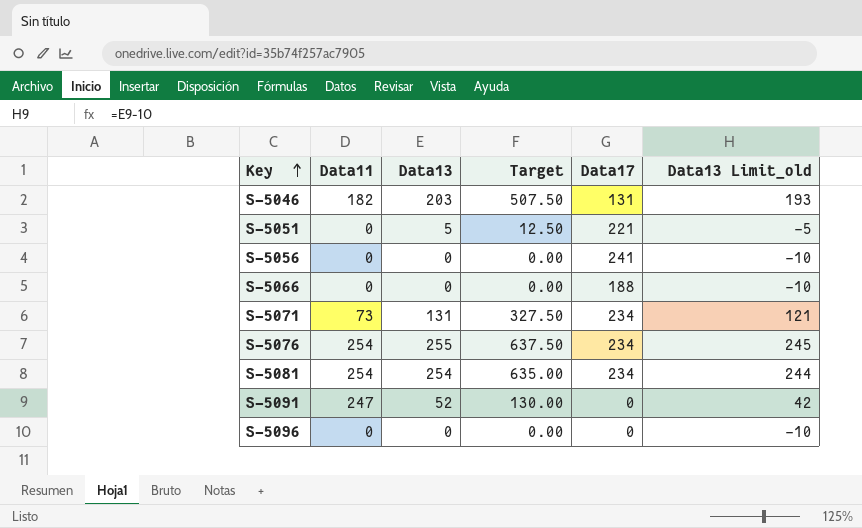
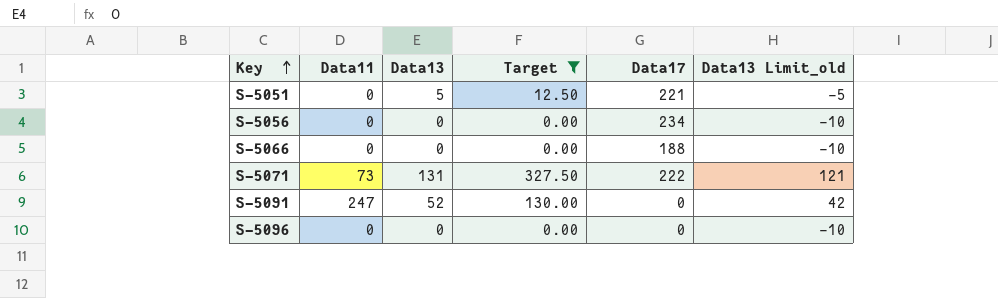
filter: none -> Target <= 327.50
S-5056 | Data17: 241 -> 234
S-5071 | Data17: 234 -> 222

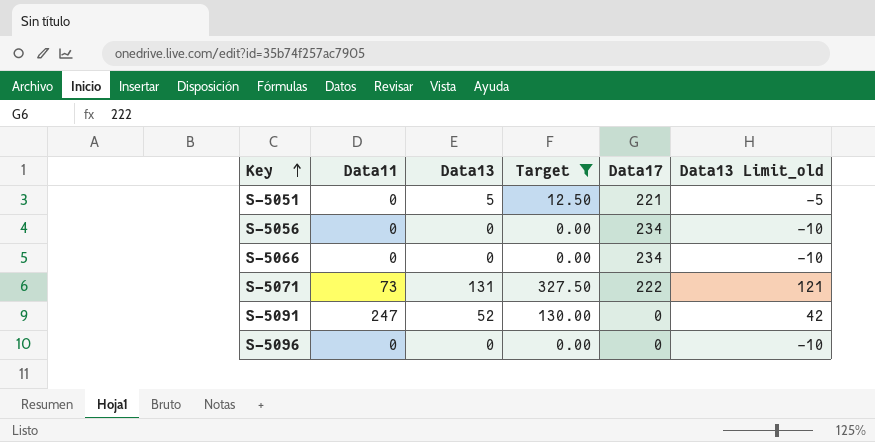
S-5066 | Data17: 188 -> 234

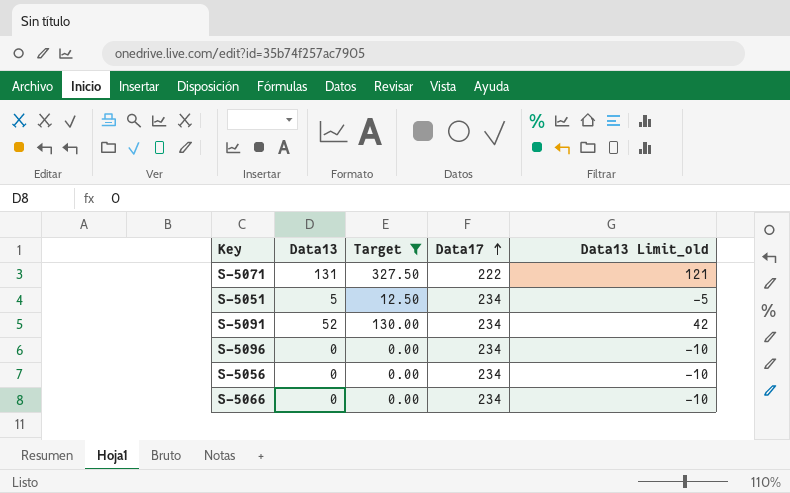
row order: Key ascending -> Data17 ascending
column Data11 | position: 2 -> none
S-5051 | Data17: 221 -> 234
S-5091 | Data17: 0 -> 234
S-5096 | Data17: 0 -> 234

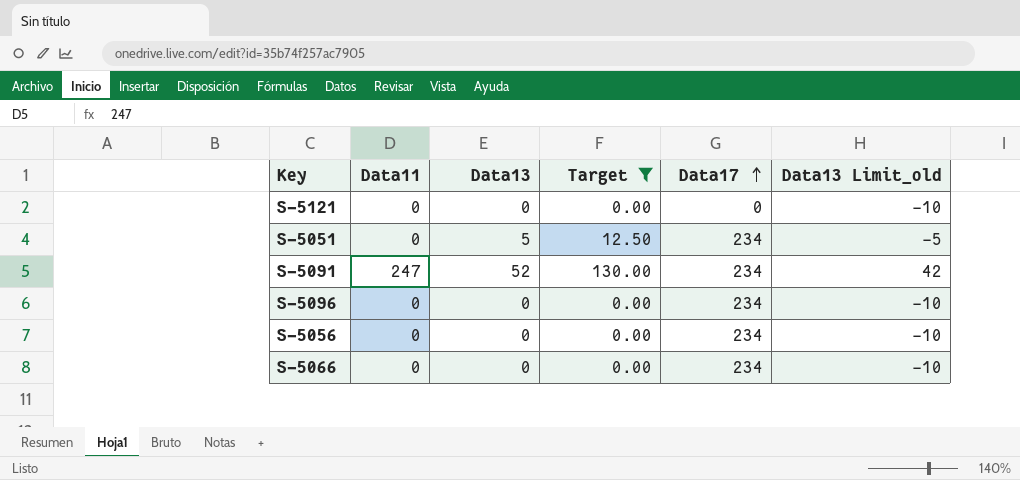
column Data11 | position: none -> 2
row S-5071: 131 | 327.50 | 222 | 121 -> none
row S-5121: none -> 0 | 0 | 0.00 | 0 | -10

